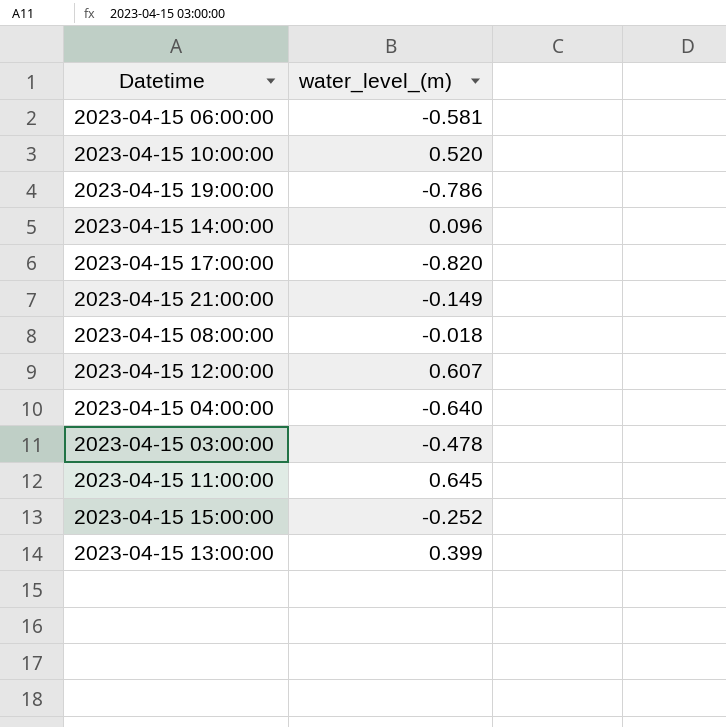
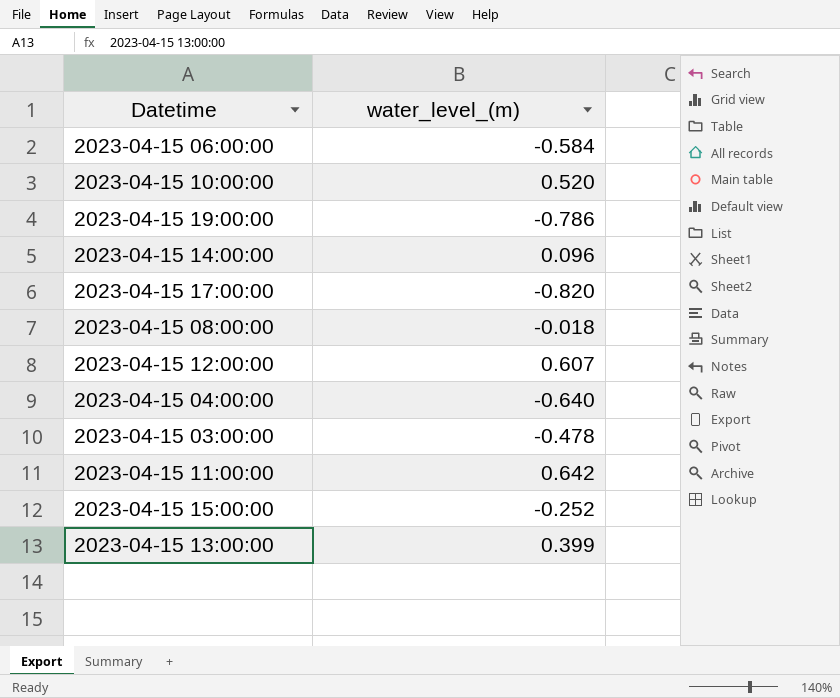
row 2023-04-15 21:00:00: -0.149 -> none
2023-04-15 06:00:00 | water_level_(m): -0.581 -> -0.584
2023-04-15 11:00:00 | water_level_(m): 0.645 -> 0.642

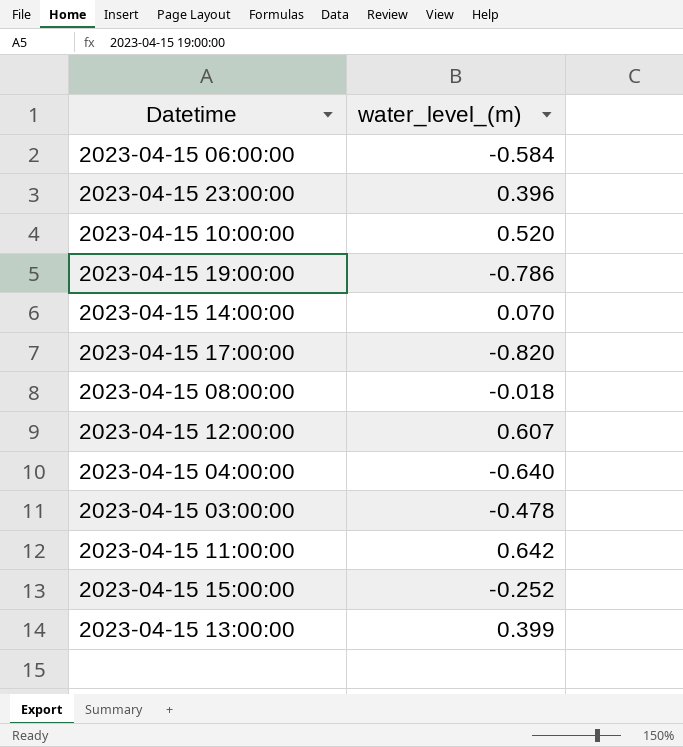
row 2023-04-15 23:00:00: none -> 0.396
2023-04-15 14:00:00 | water_level_(m): 0.096 -> 0.070

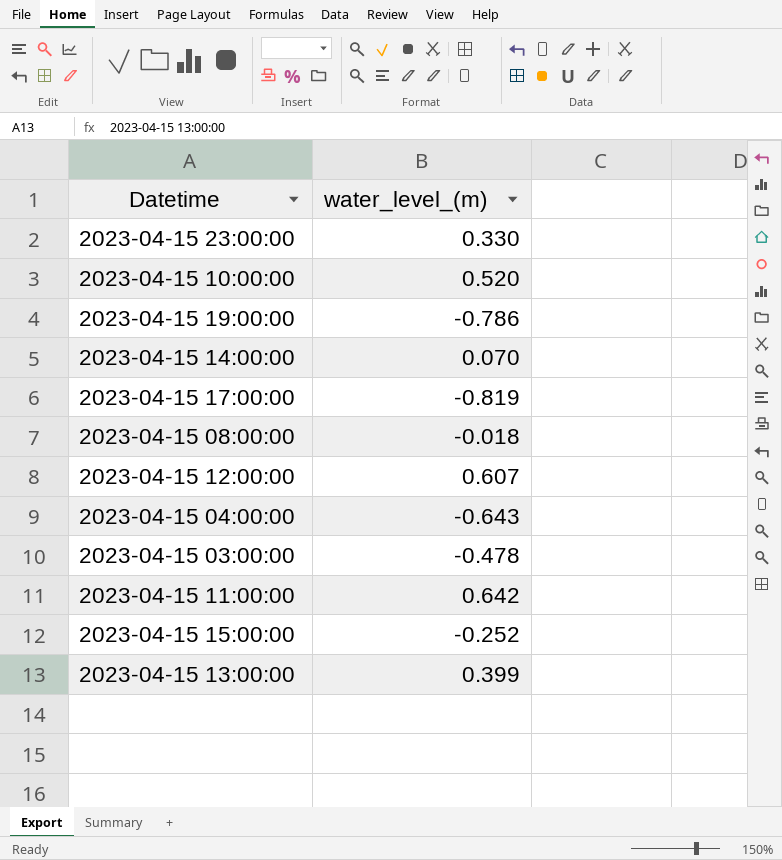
row 2023-04-15 06:00:00: -0.584 -> none
2023-04-15 23:00:00 | water_level_(m): 0.396 -> 0.330
2023-04-15 17:00:00 | water_level_(m): -0.820 -> -0.819
2023-04-15 04:00:00 | water_level_(m): -0.640 -> -0.643

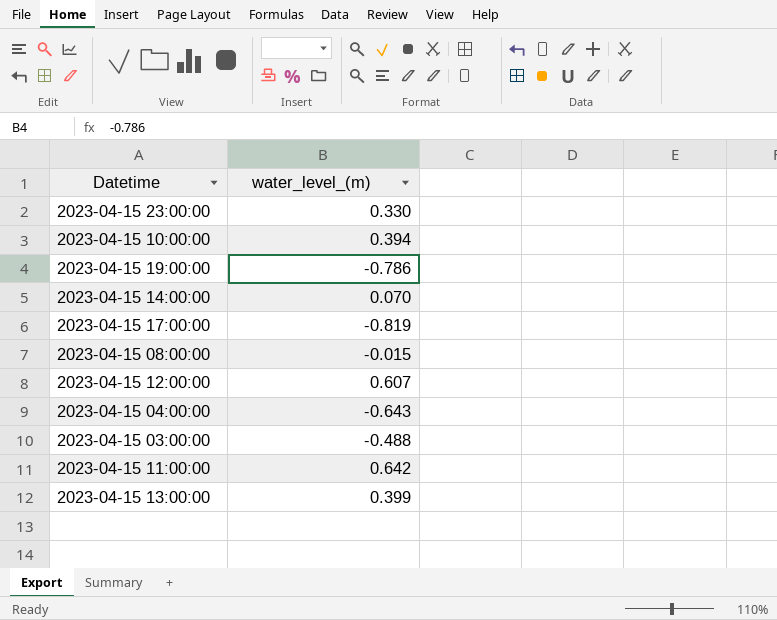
row 2023-04-15 15:00:00: -0.252 -> none
2023-04-15 10:00:00 | water_level_(m): 0.520 -> 0.394
2023-04-15 08:00:00 | water_level_(m): -0.018 -> -0.015
2023-04-15 03:00:00 | water_level_(m): -0.478 -> -0.488

